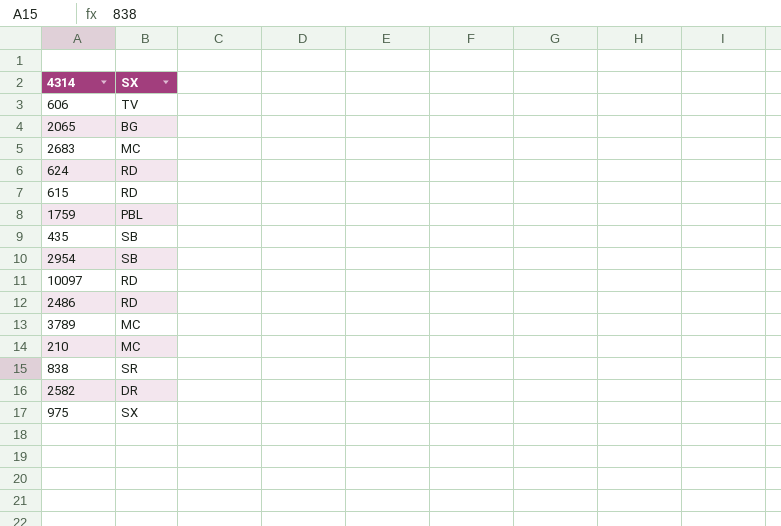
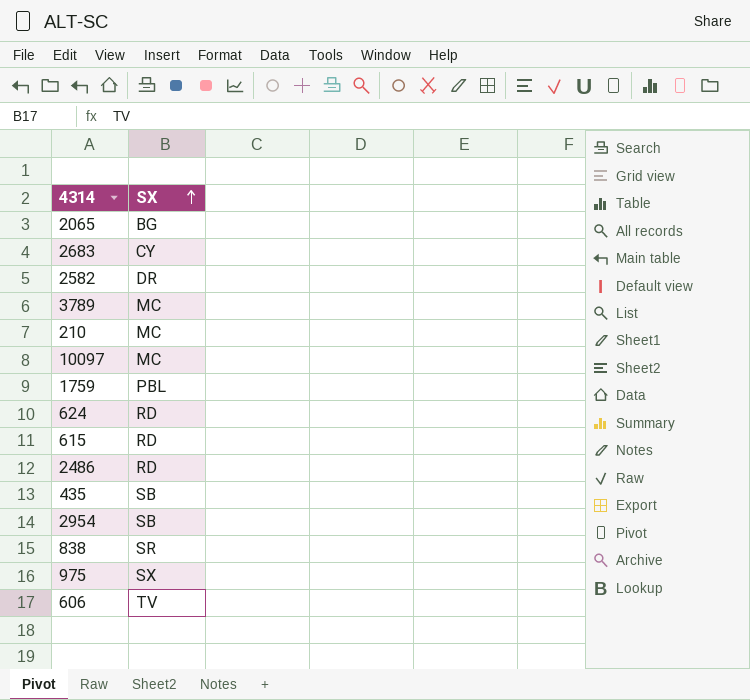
row order: none -> SX ascending
2683 | SX: MC -> CY
10097 | SX: RD -> MC

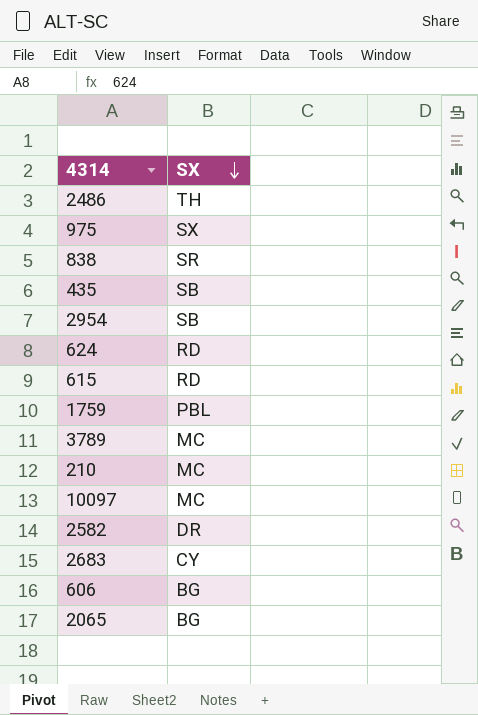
row order: SX ascending -> SX descending
2486 | SX: RD -> TH
606 | SX: TV -> BG

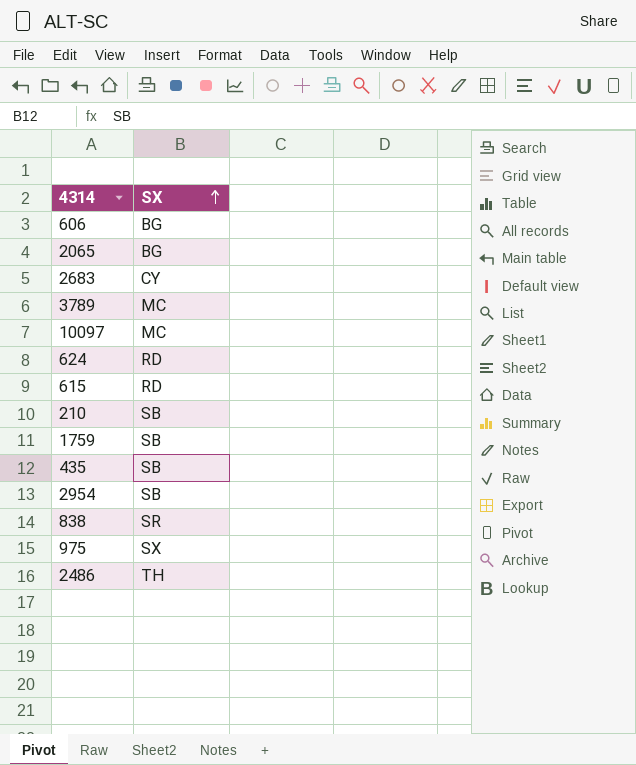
row order: SX descending -> SX ascending
row 2582: DR -> none
210 | SX: MC -> SB
1759 | SX: PBL -> SB

